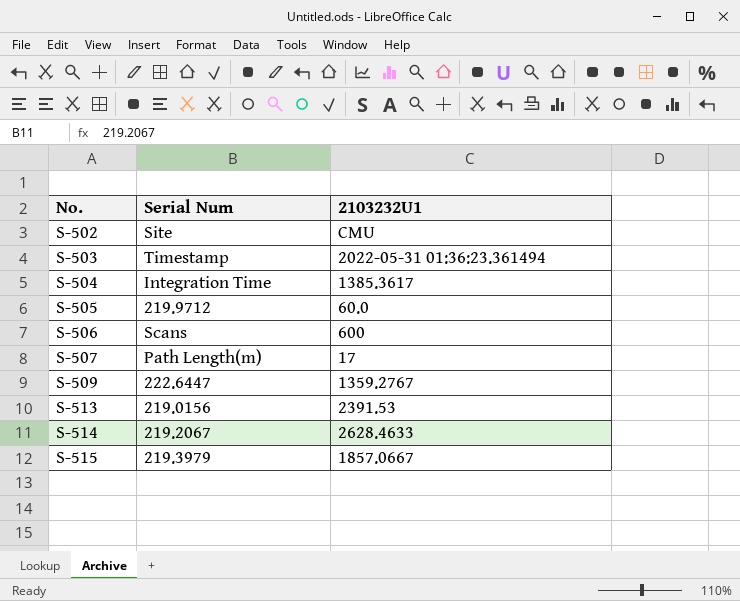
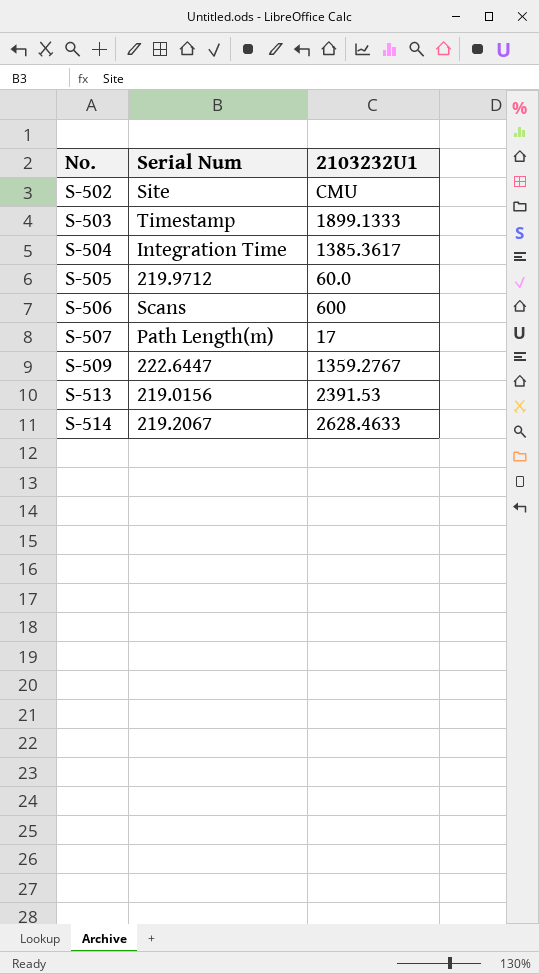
row S-515: 219.3979 | 1857.0667 -> none
S-503 | 2103232U1: 2022-05-31 01:36:23.361494 -> 1899.1333

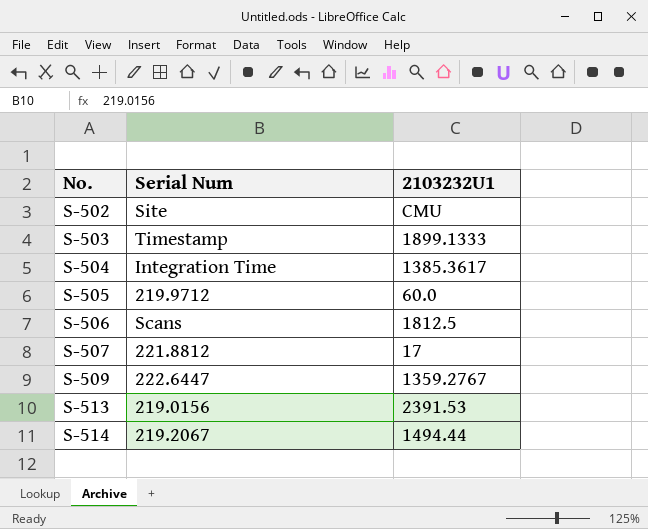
S-506 | 2103232U1: 600 -> 1812.5
S-507 | Serial Num: Path Length(m) -> 221.8812
S-514 | 2103232U1: 2628.4633 -> 1494.44

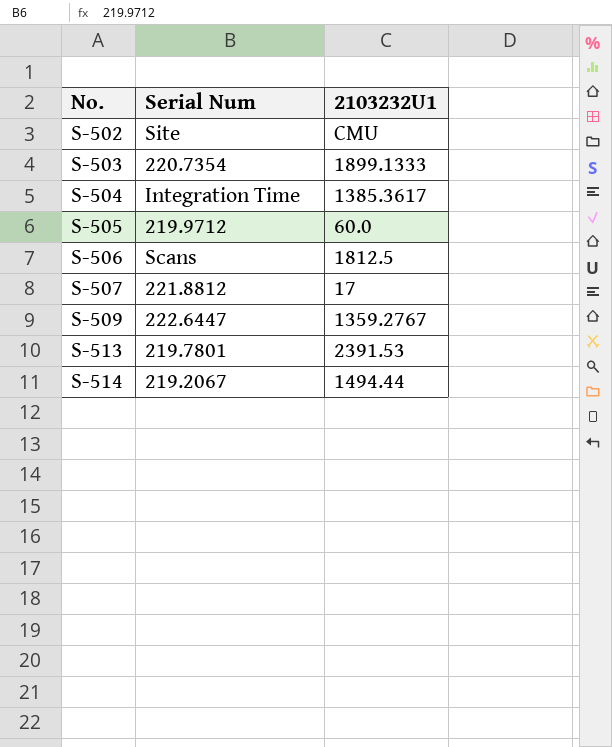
S-503 | Serial Num: Timestamp -> 220.7354
S-513 | Serial Num: 219.0156 -> 219.7801

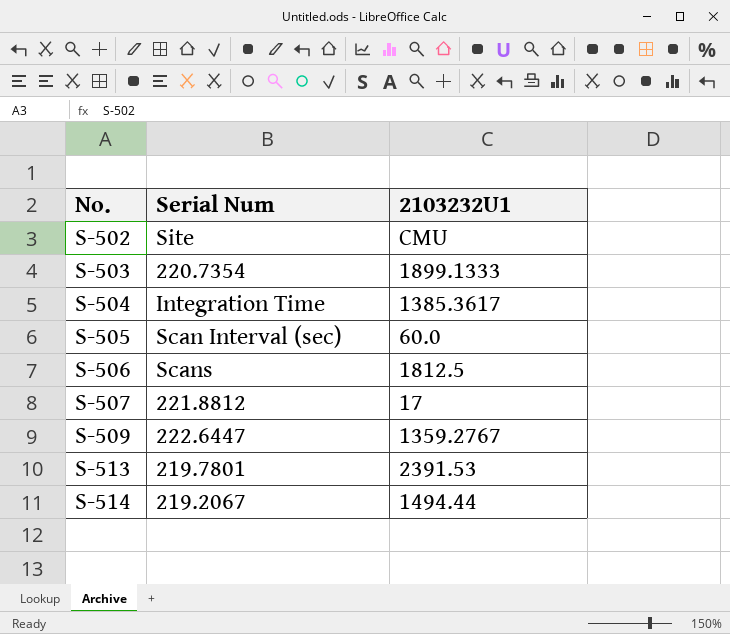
S-505 | Serial Num: 219.9712 -> Scan Interval (sec)

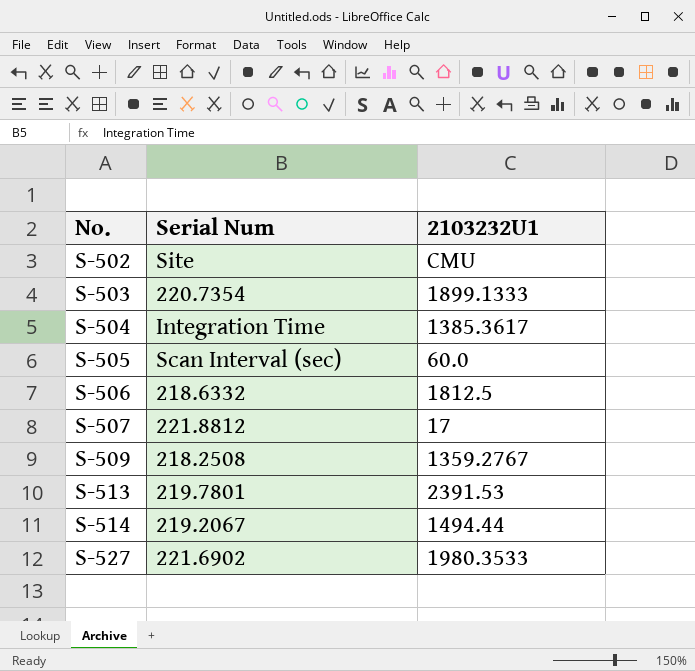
S-506 | Serial Num: Scans -> 218.6332
S-509 | Serial Num: 222.6447 -> 218.2508
row S-527: none -> 221.6902 | 1980.3533

